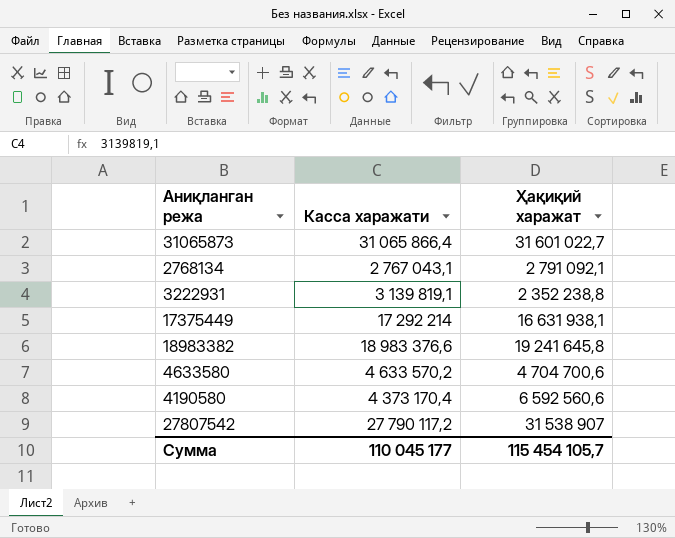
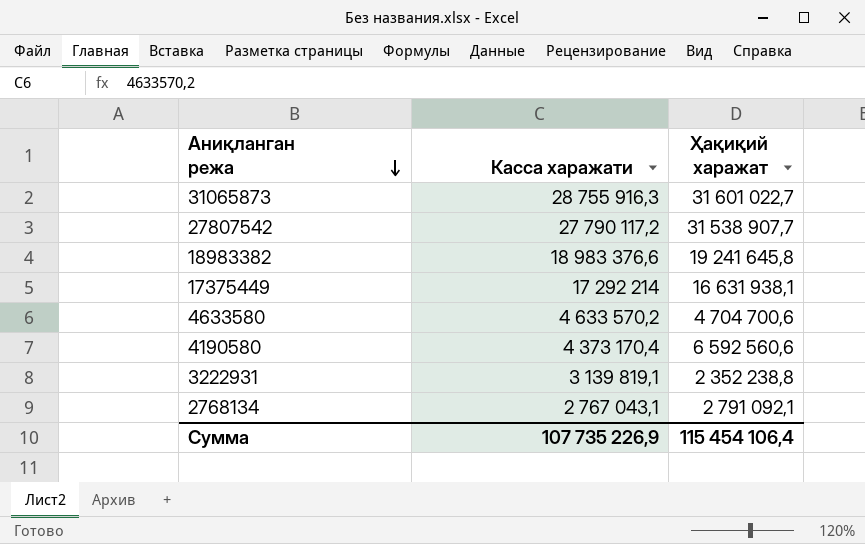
row order: none -> Аниқланган режа descending
31065873 | Касса харажати: 31 065 866,4 -> 28 755 916,3
27807542 | Ҳақиқий харажат: 31 538 907 -> 31 538 907,7
Сумма | Касса харажати: 110 045 177 -> 107 735 226,9
Сумма | Ҳақиқий харажат: 115 454 105,7 -> 115 454 106,4

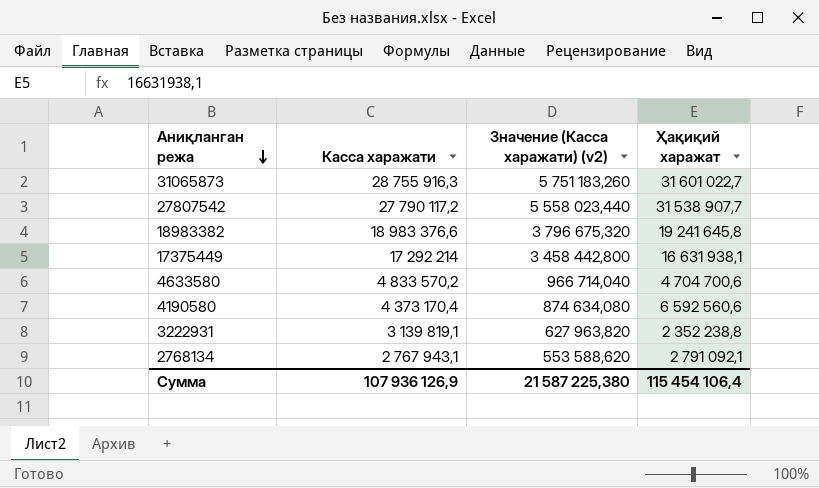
column Значение (Касса харажати) (v2) | formula: none -> [Касса харажати] * 0,2
4633580 | Касса харажати: 4 633 570,2 -> 4 833 570,2
2768134 | Касса харажати: 2 767 043,1 -> 2 767 943,1
Сумма | Касса харажати: 107 735 226,9 -> 107 936 126,9

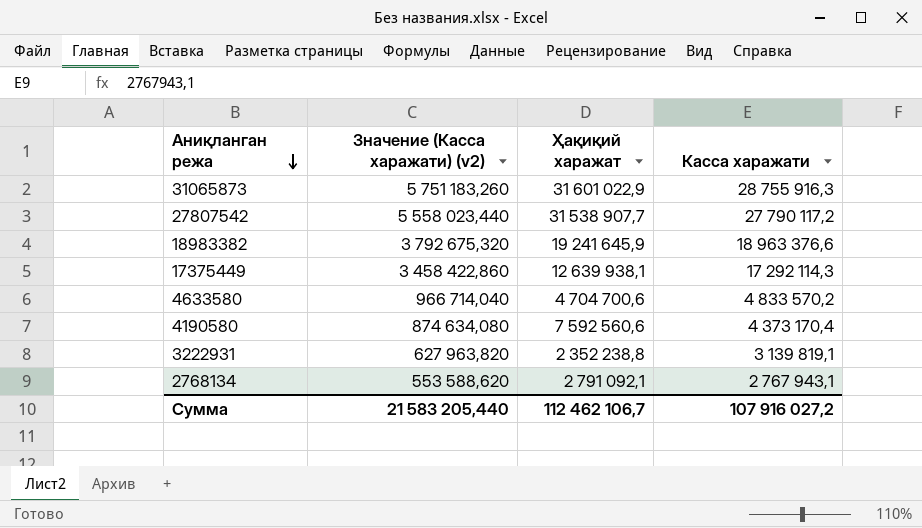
column Касса харажати | position: 2 -> 4
31065873 | Ҳақиқий харажат: 31 601 022,7 -> 31 601 022,9
18983382 | Значение (Касса харажати) (v2): 3 796 675,320 -> 3 792 675,320
18983382 | Ҳақиқий харажат: 19 241 645,8 -> 19 241 645,9
18983382 | Касса харажати: 18 983 376,6 -> 18 963 376,6
17375449 | Значение (Касса харажати) (v2): 3 458 442,800 -> 3 458 422,860
17375449 | Ҳақиқий харажат: 16 631 938,1 -> 12 639 938,1
17375449 | Касса харажати: 17 292 214 -> 17 292 114,3
4190580 | Ҳақиқий харажат: 6 592 560,6 -> 7 592 560,6
Сумма | Значение (Касса харажати) (v2): 21 587 225,380 -> 21 583 205,440
Сумма | Ҳақиқий харажат: 115 454 106,4 -> 112 462 106,7
Сумма | Касса харажати: 107 936 126,9 -> 107 916 027,2

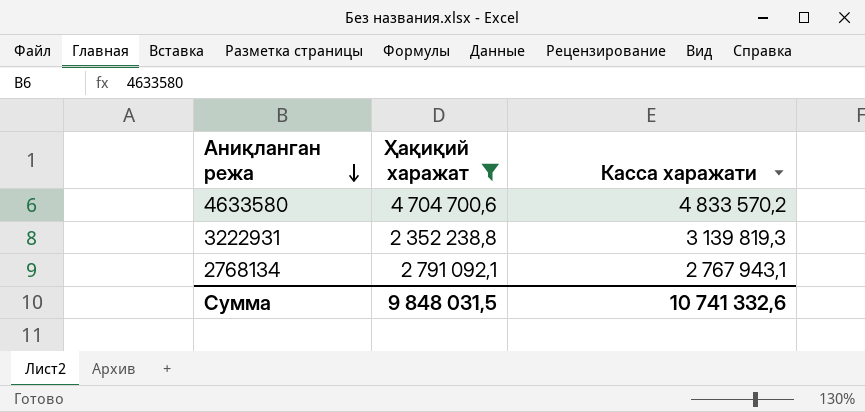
filter: none -> Ҳақиқий харажат <= 4 704 700,6
column Значение (Касса харажати) (v2) | formula: [Касса харажати] * 0,2 -> none
3222931 | Касса харажати: 3 139 819,1 -> 3 139 819,3
Сумма | Ҳақиқий харажат: 112 462 106,7 -> 9 848 031,5
Сумма | Касса харажати: 107 916 027,2 -> 10 741 332,6

